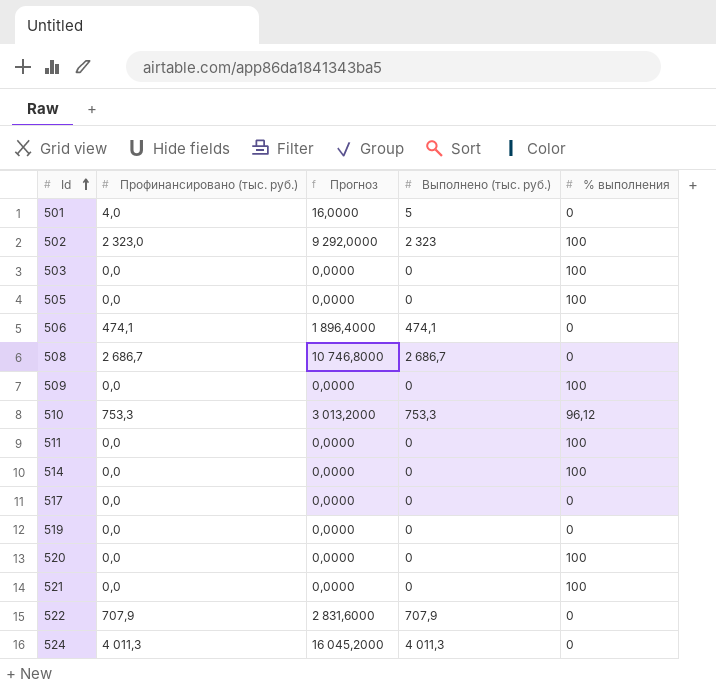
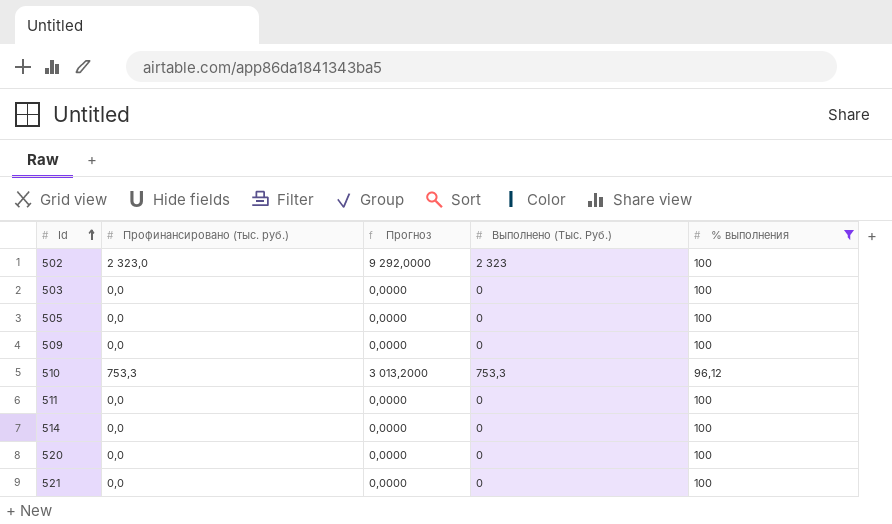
filter: none -> % выполнения != 0
column name: Выполнено (тыс. руб.) -> Выполнено (Тыс. Руб.)

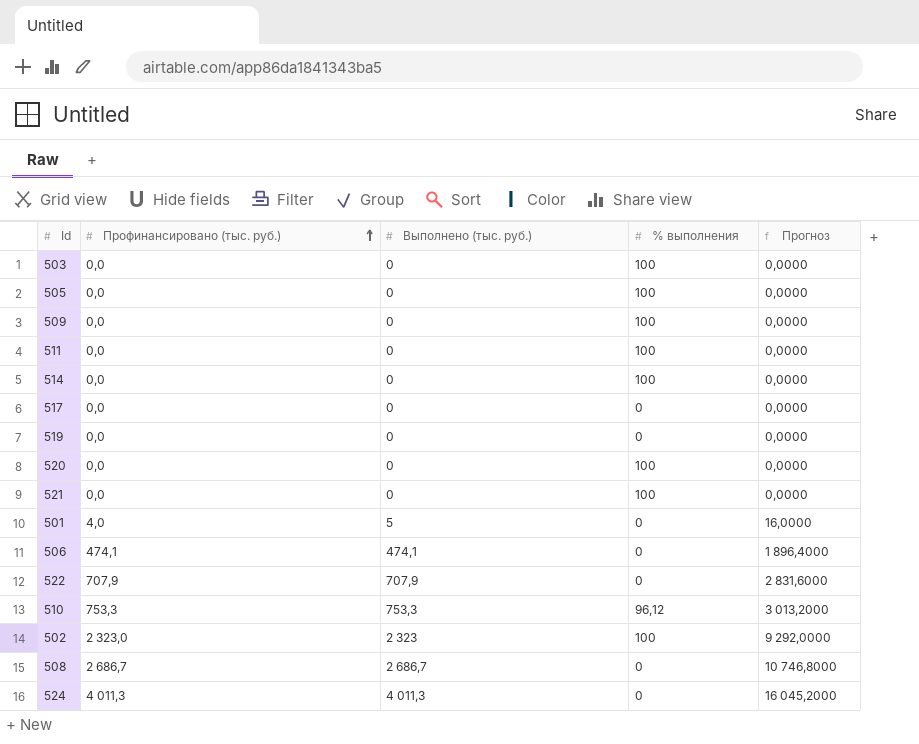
filter: % выполнения != 0 -> none
row order: Id ascending -> Профинансировано (тыс. руб.) ascending
column name: Выполнено (Тыс. Руб.) -> Выполнено (тыс. руб.)
column Прогноз | position: 3 -> 5

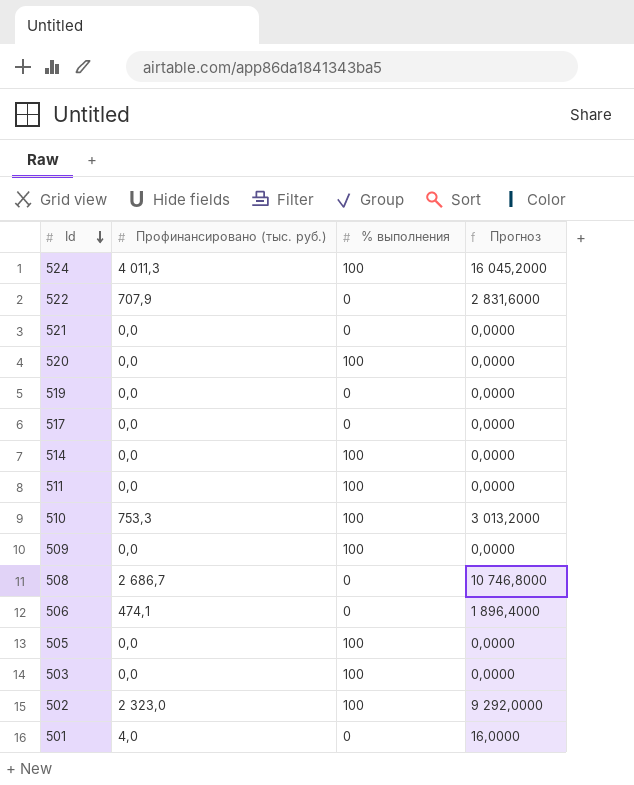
row order: Профинансировано (тыс. руб.) ascending -> Id descending
column Выполнено (тыс. руб.) | position: 3 -> none
524 | % выполнения: 0 -> 100
521 | % выполнения: 100 -> 0
510 | % выполнения: 96,12 -> 100

